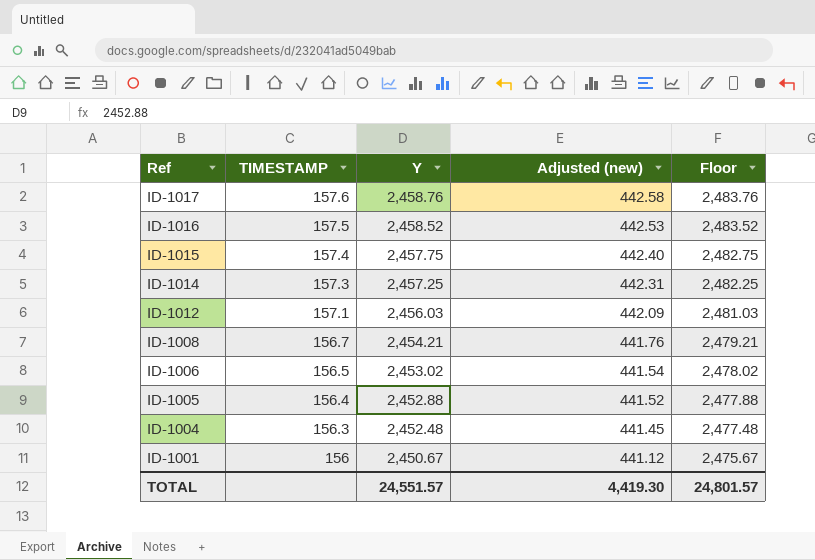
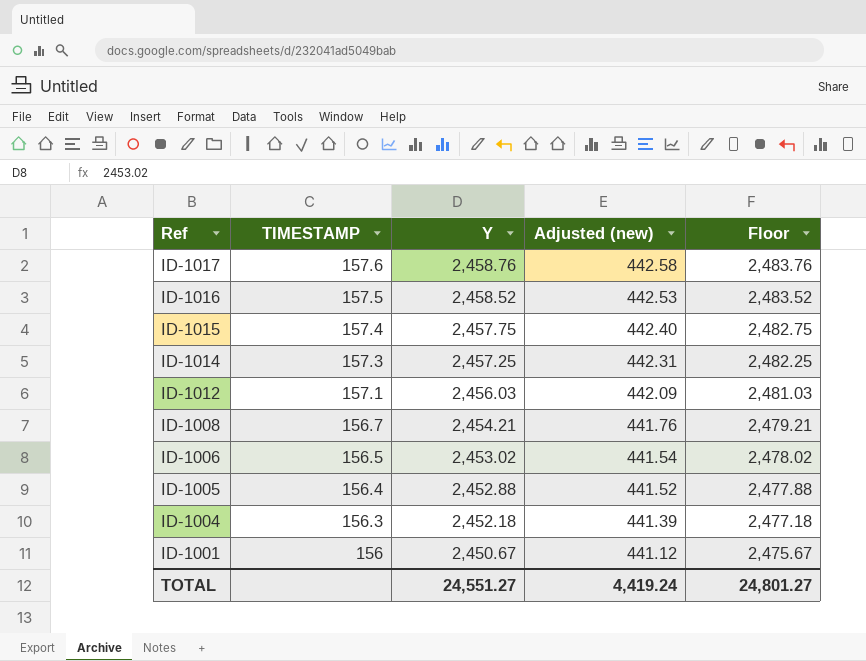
ID-1004 | Y: 2,452.48 -> 2,452.18
ID-1004 | Adjusted (new): 441.45 -> 441.39
ID-1004 | Floor: 2,477.48 -> 2,477.18
TOTAL | Y: 24,551.57 -> 24,551.27
TOTAL | Adjusted (new): 4,419.30 -> 4,419.24
TOTAL | Floor: 24,801.57 -> 24,801.27

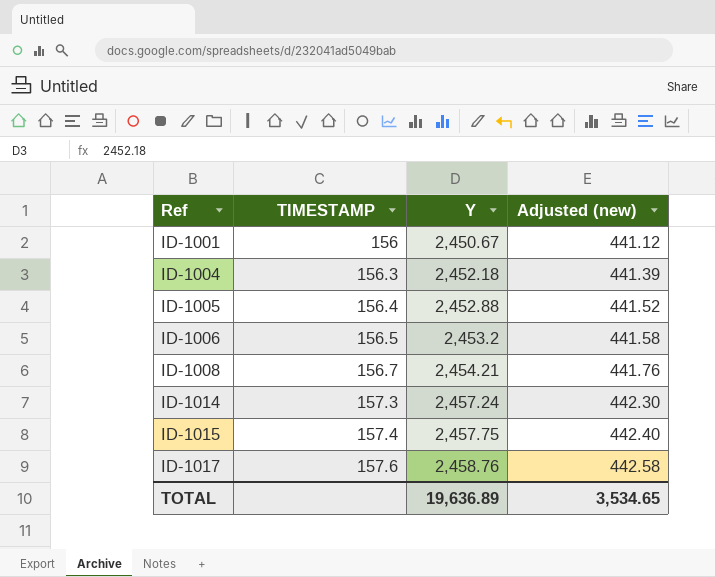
row order: Ref descending -> Ref ascending
column Floor | formula: [Y] + 25 -> none
row ID-1016: 157.5 | 2,458.52 | 442.53 | 2,483.52 -> none
row ID-1012: 157.1 | 2,456.03 | 442.09 | 2,481.03 -> none
ID-1006 | Y: 2,453.02 -> 2,453.2
ID-1006 | Adjusted (new): 441.54 -> 441.58
ID-1014 | Y: 2,457.25 -> 2,457.24
ID-1014 | Adjusted (new): 442.31 -> 442.30
TOTAL | Y: 24,551.27 -> 19,636.89
TOTAL | Adjusted (new): 4,419.24 -> 3,534.65

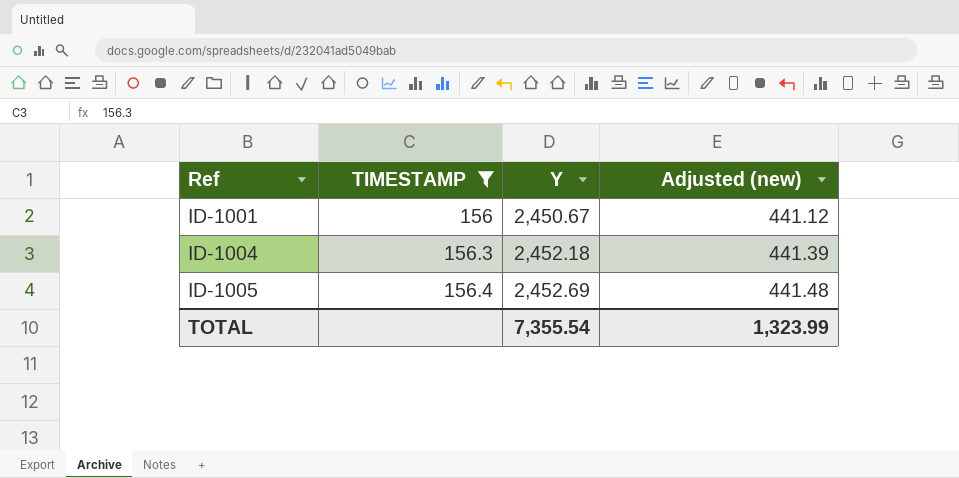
filter: none -> TIMESTAMP <= 156.4
ID-1005 | Y: 2,452.88 -> 2,452.69
ID-1005 | Adjusted (new): 441.52 -> 441.48
TOTAL | Y: 19,636.89 -> 7,355.54
TOTAL | Adjusted (new): 3,534.65 -> 1,323.99

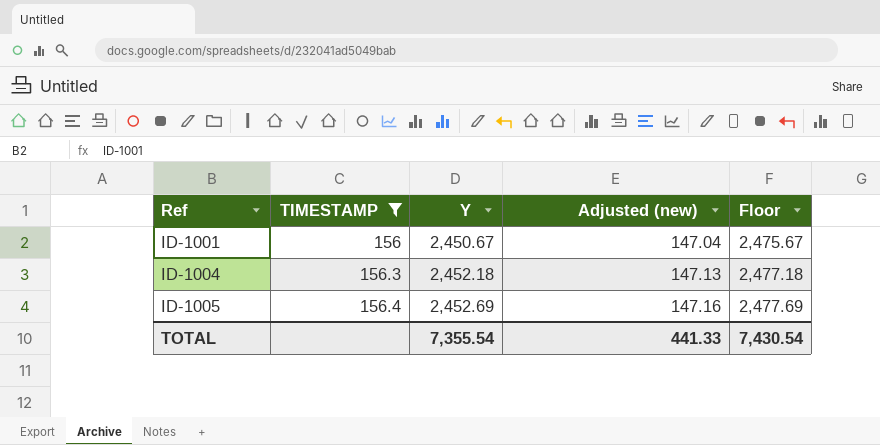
column Adjusted (new) | formula: [Y] * 0.18 -> [Y] * 0.06
column Floor | formula: none -> [Y] + 25
TOTAL | Adjusted (new): 1,323.99 -> 441.33

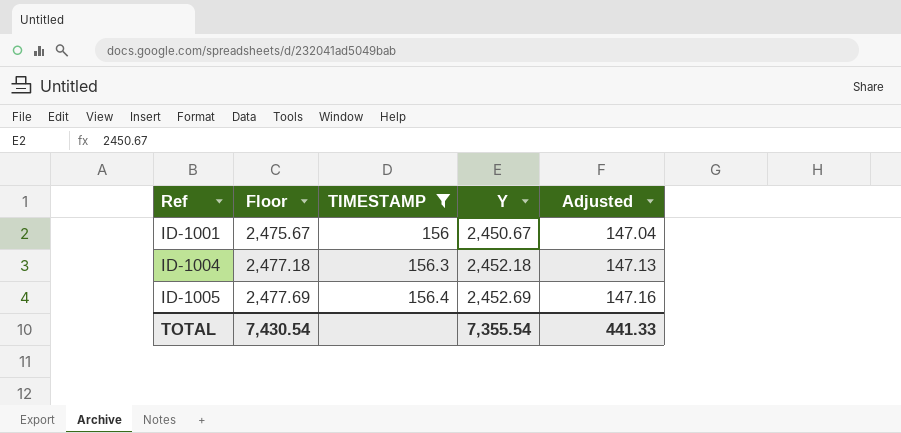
column Floor | position: 5 -> 2
column name: Adjusted (new) -> Adjusted

